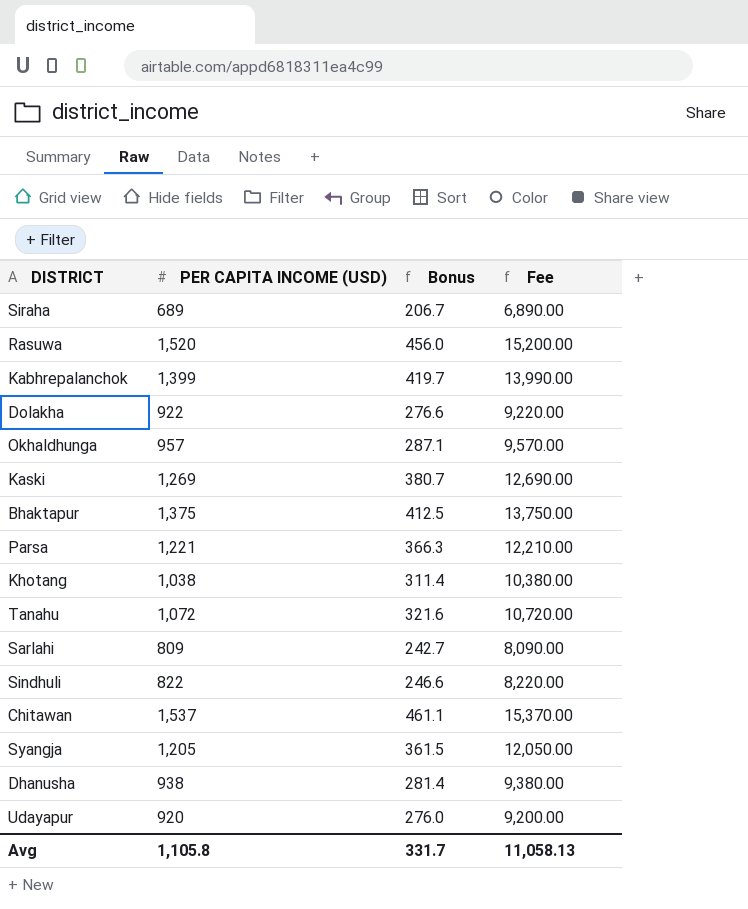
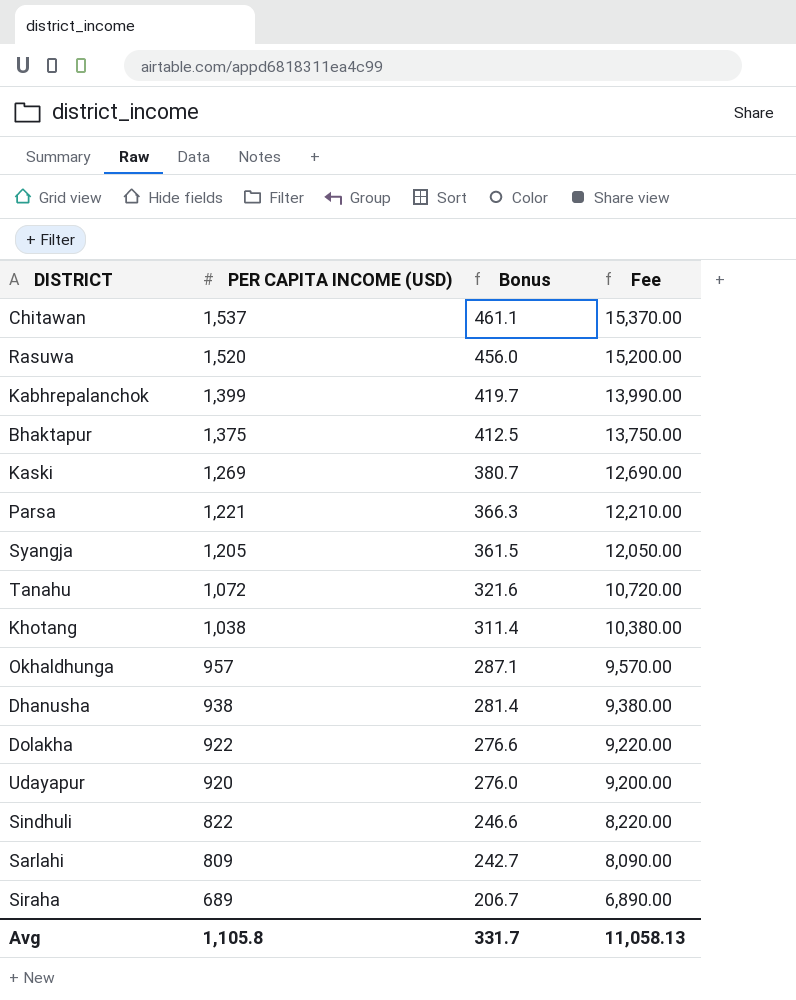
row order: none -> PER CAPITA INCOME (USD) descending

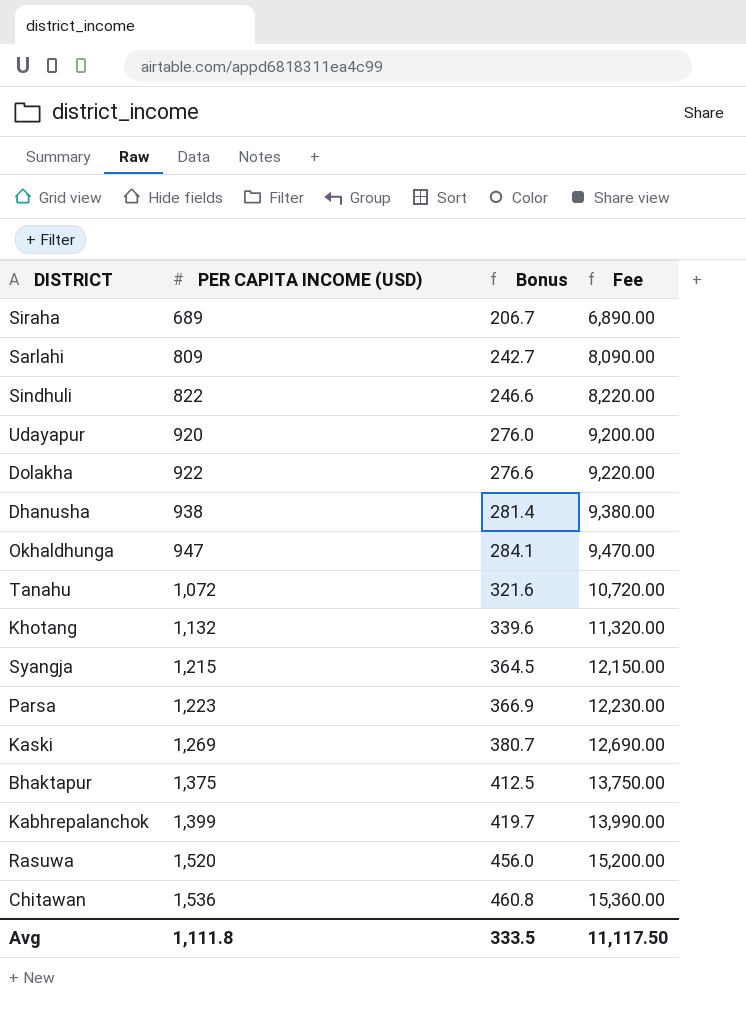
row order: PER CAPITA INCOME (USD) descending -> PER CAPITA INCOME (USD) ascending
Okhaldhunga | PER CAPITA INCOME (USD): 957 -> 947
Okhaldhunga | Bonus: 287.1 -> 284.1
Okhaldhunga | Fee: 9,570.00 -> 9,470.00
Khotang | PER CAPITA INCOME (USD): 1,038 -> 1,132
Khotang | Bonus: 311.4 -> 339.6
Khotang | Fee: 10,380.00 -> 11,320.00
Syangja | PER CAPITA INCOME (USD): 1,205 -> 1,215
Syangja | Bonus: 361.5 -> 364.5
Syangja | Fee: 12,050.00 -> 12,150.00
Parsa | PER CAPITA INCOME (USD): 1,221 -> 1,223
Parsa | Bonus: 366.3 -> 366.9
Parsa | Fee: 12,210.00 -> 12,230.00
Chitawan | PER CAPITA INCOME (USD): 1,537 -> 1,536
Chitawan | Bonus: 461.1 -> 460.8
Chitawan | Fee: 15,370.00 -> 15,360.00
Avg | PER CAPITA INCOME (USD): 1,105.8 -> 1,111.8
Avg | Bonus: 331.7 -> 333.5
Avg | Fee: 11,058.13 -> 11,117.50

